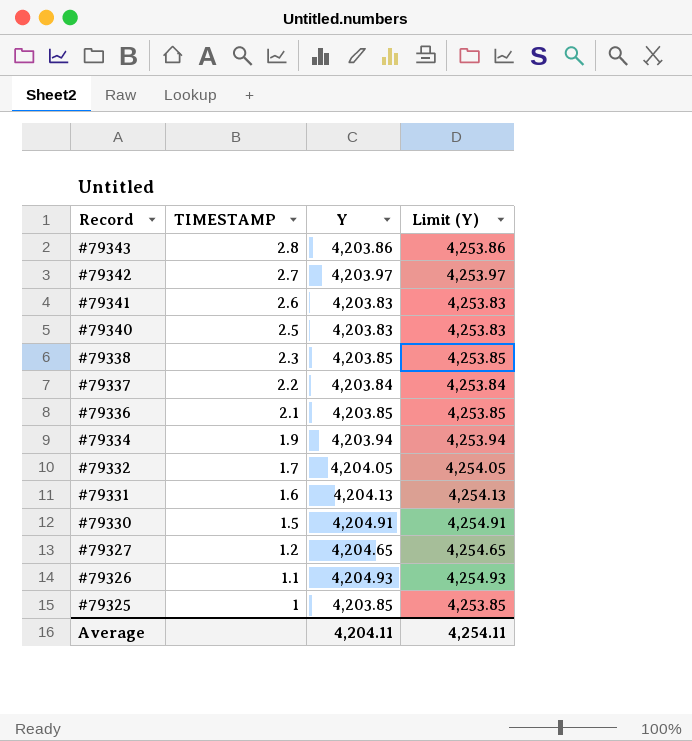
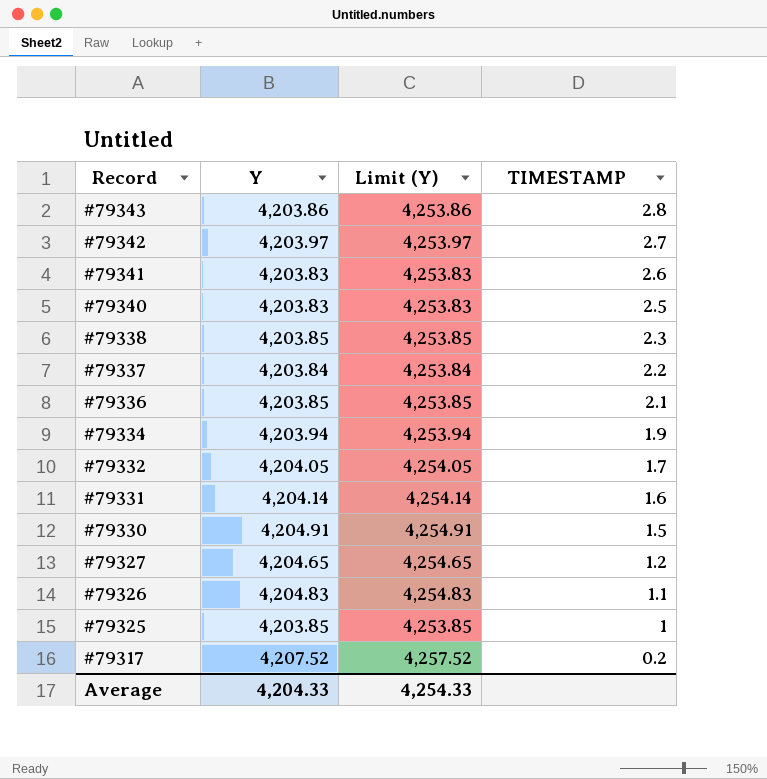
column TIMESTAMP | position: 2 -> 4
#79331 | Y: 4,204.13 -> 4,204.14
#79331 | Limit (Y): 4,254.13 -> 4,254.14
#79326 | Y: 4,204.93 -> 4,204.83
#79326 | Limit (Y): 4,254.93 -> 4,254.83
row #79317: none -> 4,207.52 | 4,257.52 | 0.2
Average | Y: 4,204.11 -> 4,204.33
Average | Limit (Y): 4,254.11 -> 4,254.33

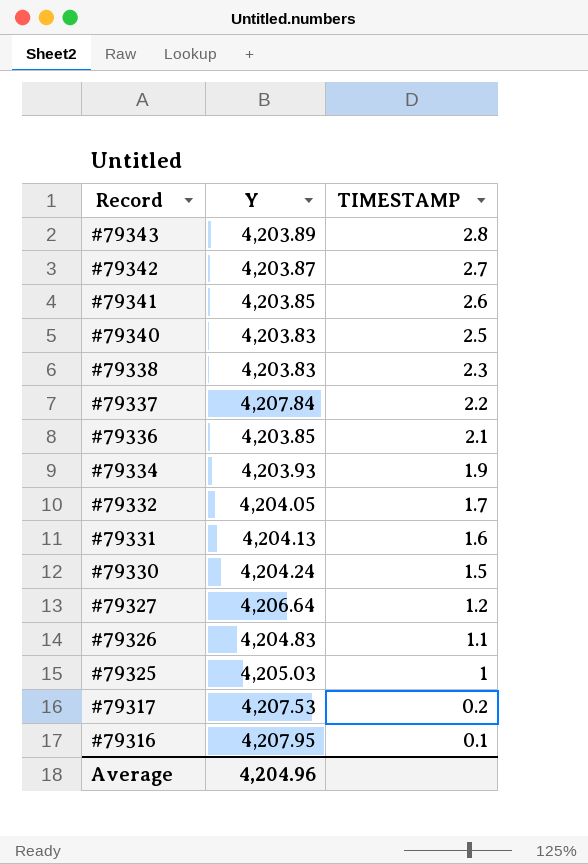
column Limit (Y) | formula: [Y] + 50 -> none
#79343 | Y: 4,203.86 -> 4,203.89
#79342 | Y: 4,203.97 -> 4,203.87
#79341 | Y: 4,203.83 -> 4,203.85
#79338 | Y: 4,203.85 -> 4,203.83
#79337 | Y: 4,203.84 -> 4,207.84
#79334 | Y: 4,203.94 -> 4,203.93
#79331 | Y: 4,204.14 -> 4,204.13
#79330 | Y: 4,204.91 -> 4,204.24
#79327 | Y: 4,204.65 -> 4,206.64
#79325 | Y: 4,203.85 -> 4,205.03
#79317 | Y: 4,207.52 -> 4,207.53
row #79316: none -> 4,207.95 | 0.1
Average | Y: 4,204.33 -> 4,204.96

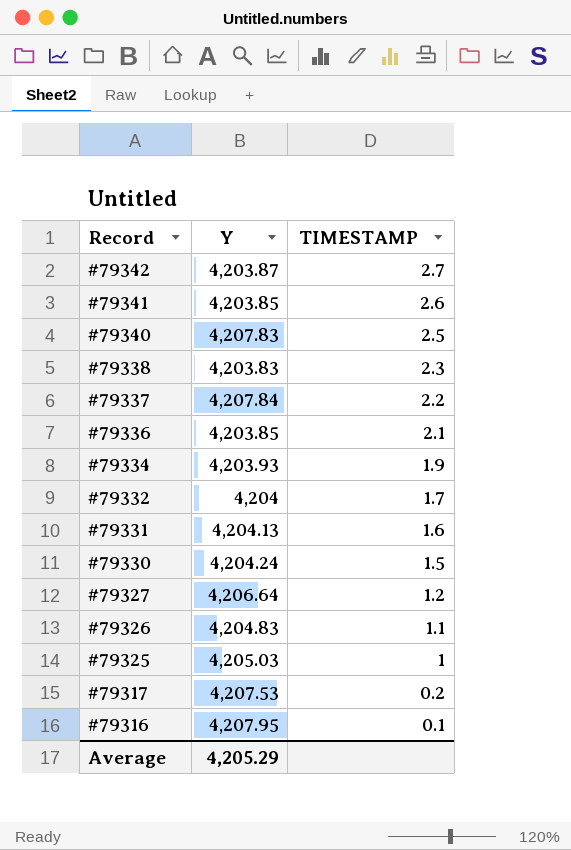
row #79343: 4,203.89 | 2.8 -> none
#79340 | Y: 4,203.83 -> 4,207.83
#79332 | Y: 4,204.05 -> 4,204
Average | Y: 4,204.96 -> 4,205.29

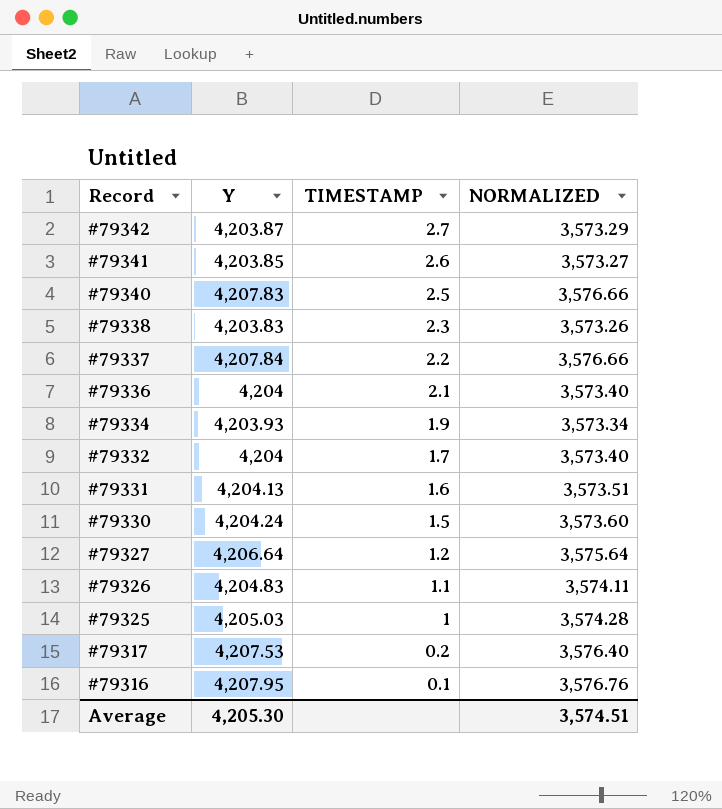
column NORMALIZED | formula: none -> [Y] * 0.85
#79336 | Y: 4,203.85 -> 4,204
Average | Y: 4,205.29 -> 4,205.30

